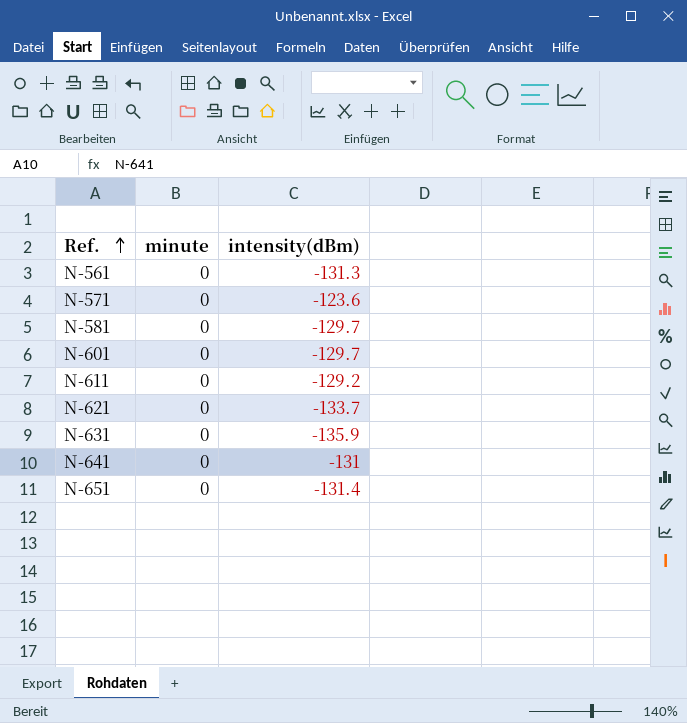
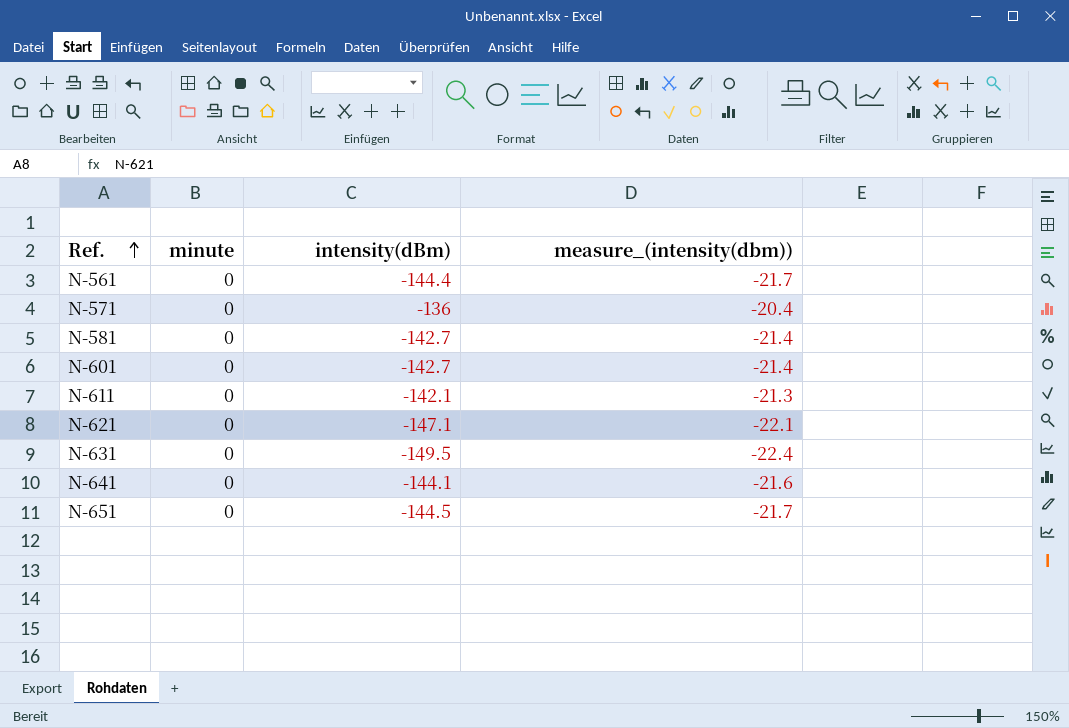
column measure_(intensity(dbm)) | formula: none -> [intensity(dBm)] * 0.15
N-561 | intensity(dBm): -131.3 -> -144.4
N-571 | intensity(dBm): -123.6 -> -136
N-581 | intensity(dBm): -129.7 -> -142.7
N-601 | intensity(dBm): -129.7 -> -142.7
N-611 | intensity(dBm): -129.2 -> -142.1
N-621 | intensity(dBm): -133.7 -> -147.1
N-631 | intensity(dBm): -135.9 -> -149.5
N-641 | intensity(dBm): -131 -> -144.1
N-651 | intensity(dBm): -131.4 -> -144.5

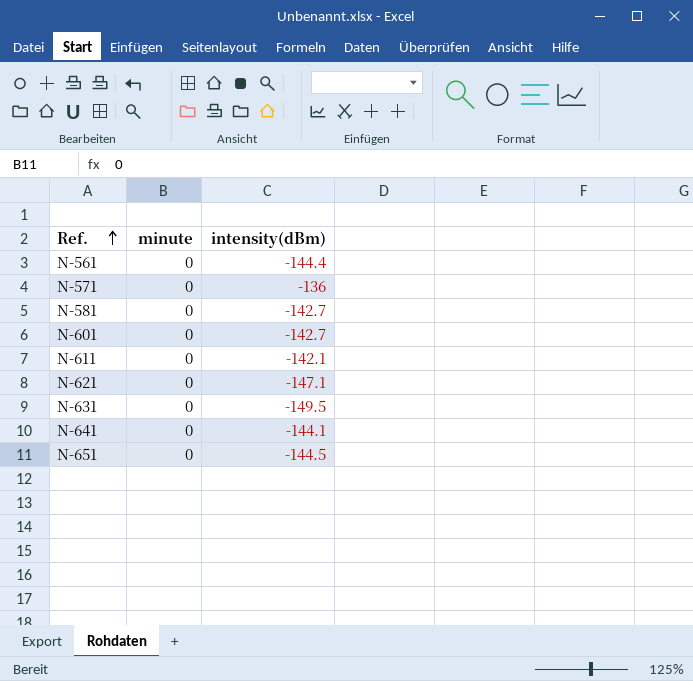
column measure_(intensity(dbm)) | formula: [intensity(dBm)] * 0.15 -> none

